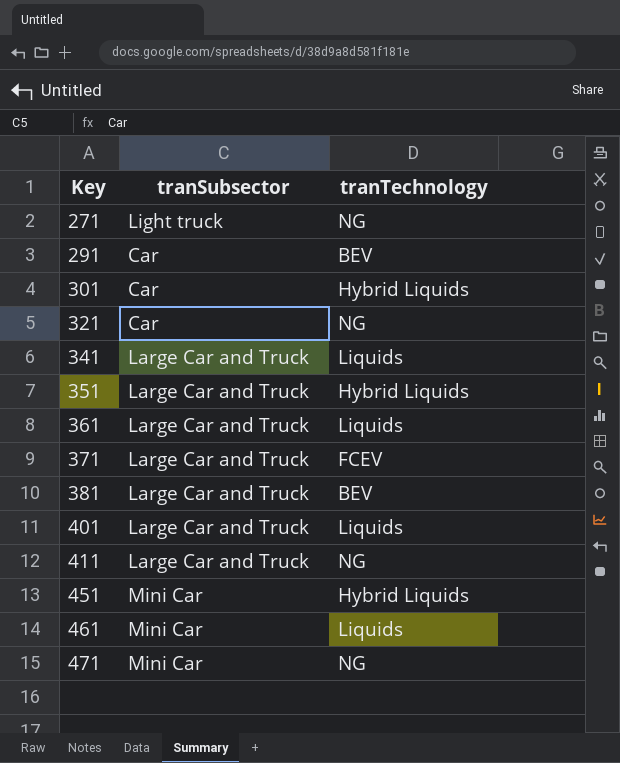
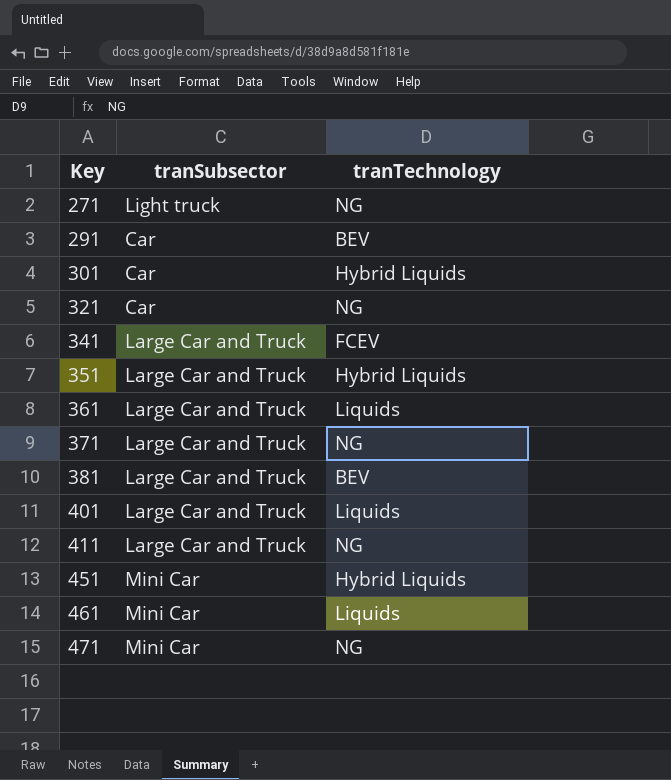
341 | tranTechnology: Liquids -> FCEV
371 | tranTechnology: FCEV -> NG

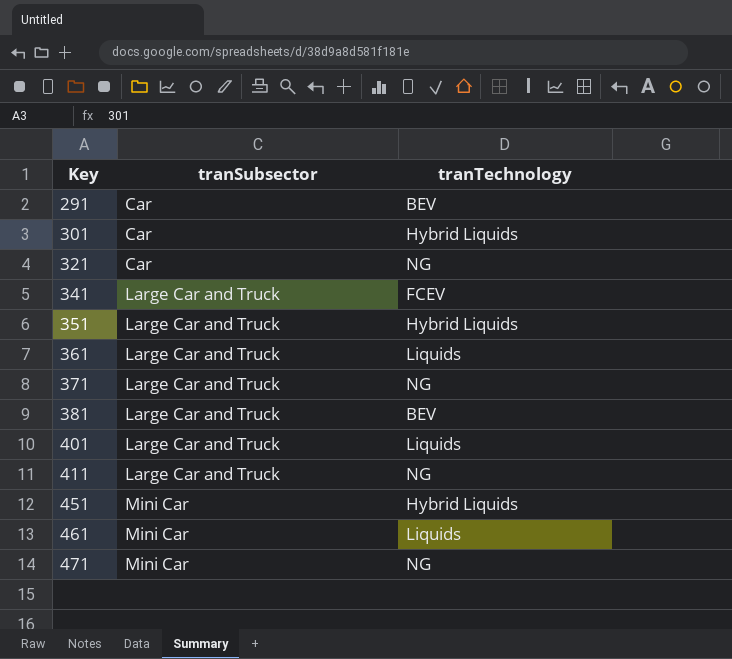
row 271: Light truck | NG -> none

